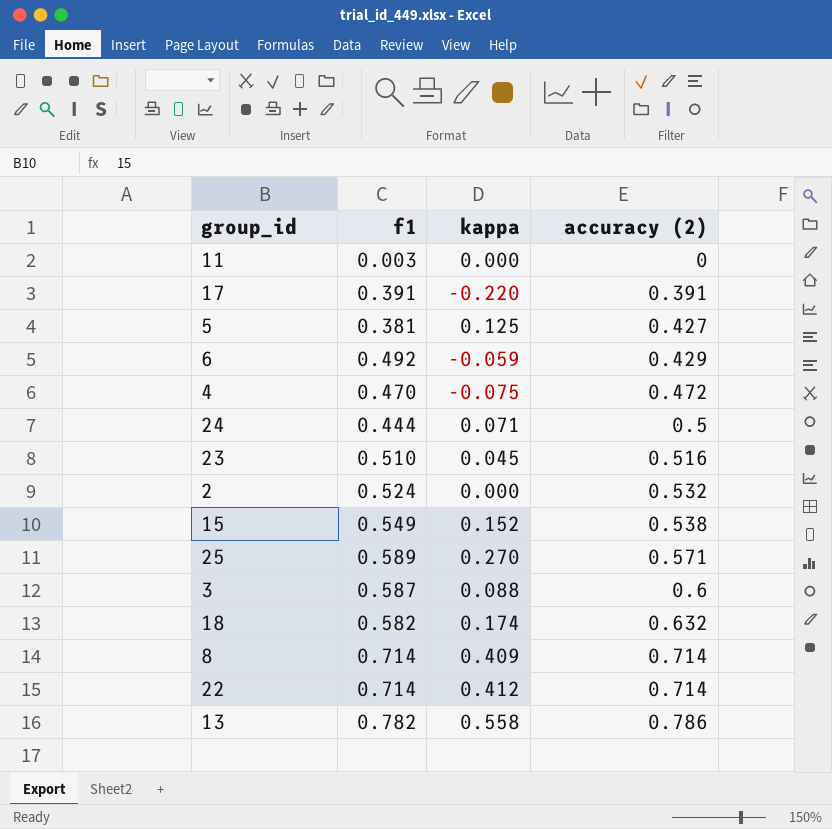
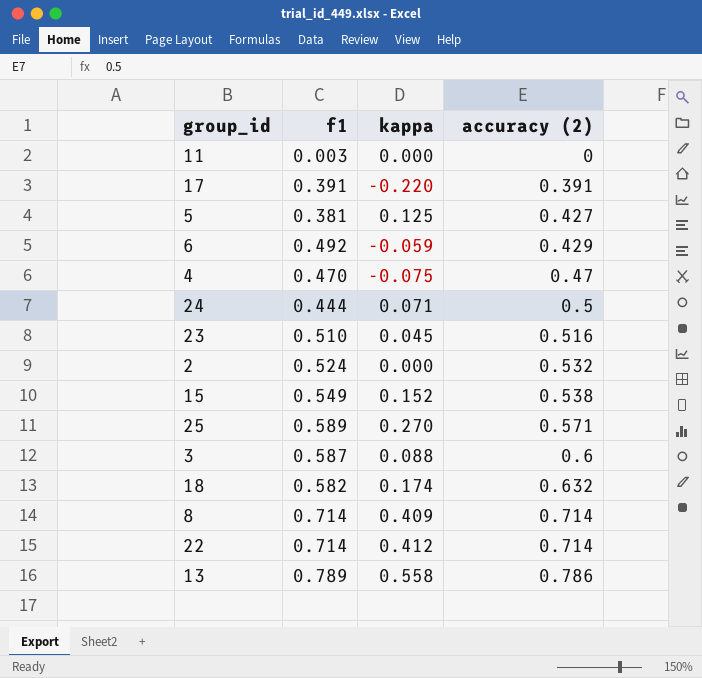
4 | accuracy (2): 0.472 -> 0.47
13 | f1: 0.782 -> 0.789

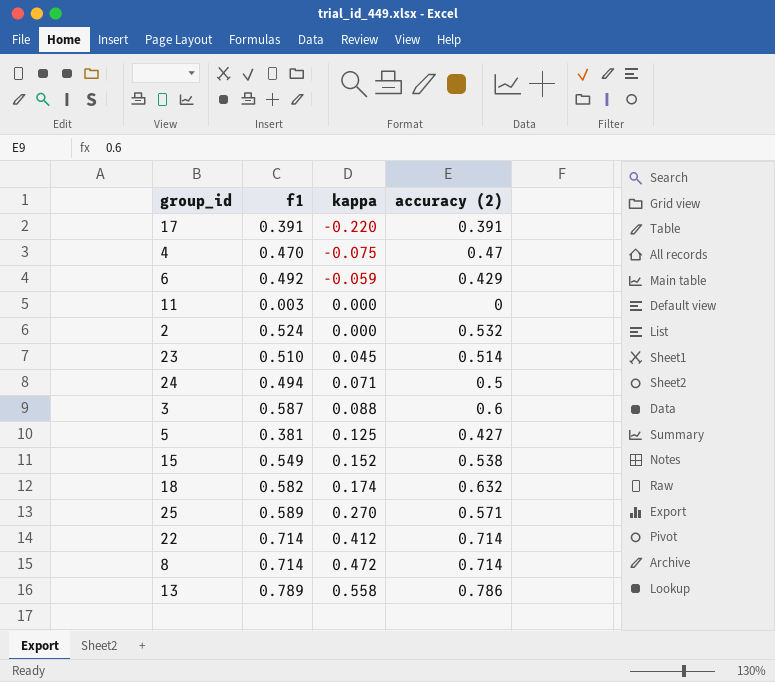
row order: accuracy (2) ascending -> kappa ascending
23 | accuracy (2): 0.516 -> 0.514
24 | f1: 0.444 -> 0.494
8 | kappa: 0.409 -> 0.472

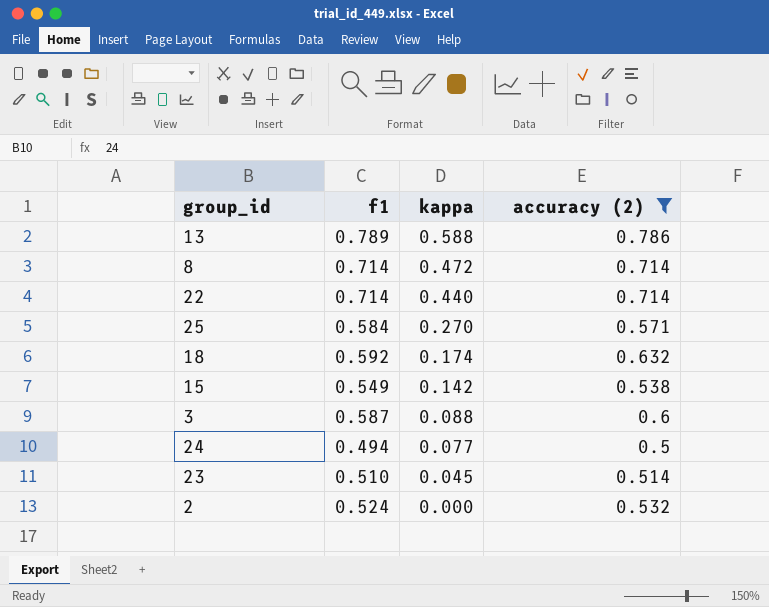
filter: none -> accuracy (2) >= 0.5
row order: kappa ascending -> kappa descending
13 | kappa: 0.558 -> 0.588
22 | kappa: 0.412 -> 0.440
25 | f1: 0.589 -> 0.584
18 | f1: 0.582 -> 0.592
15 | kappa: 0.152 -> 0.142
24 | kappa: 0.071 -> 0.077

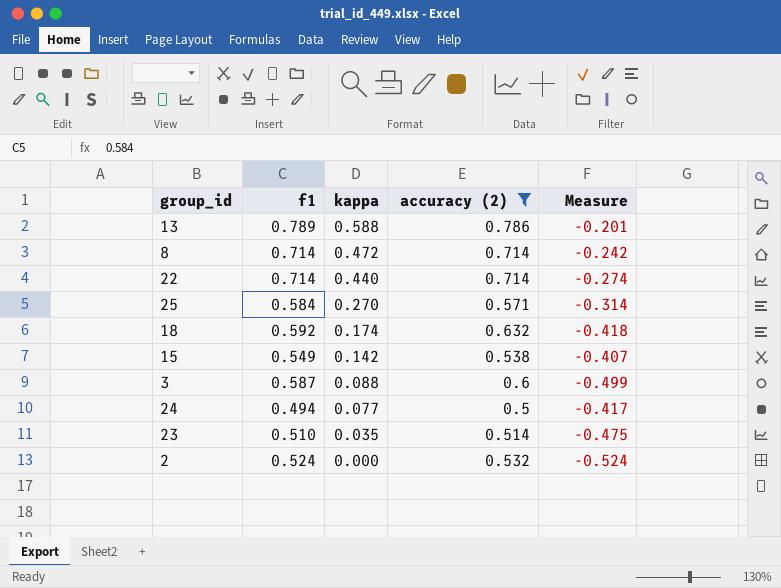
column Measure | formula: none -> [kappa] - [f1]
23 | kappa: 0.045 -> 0.035

